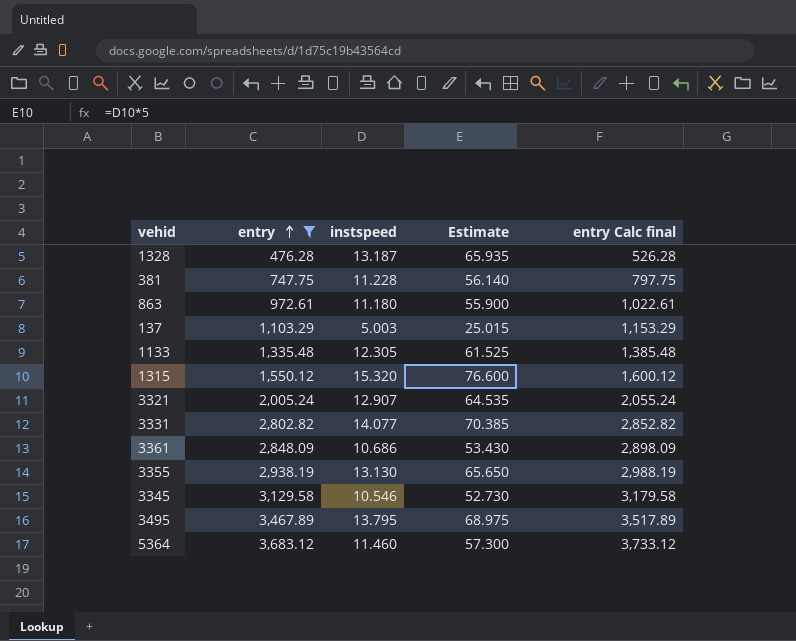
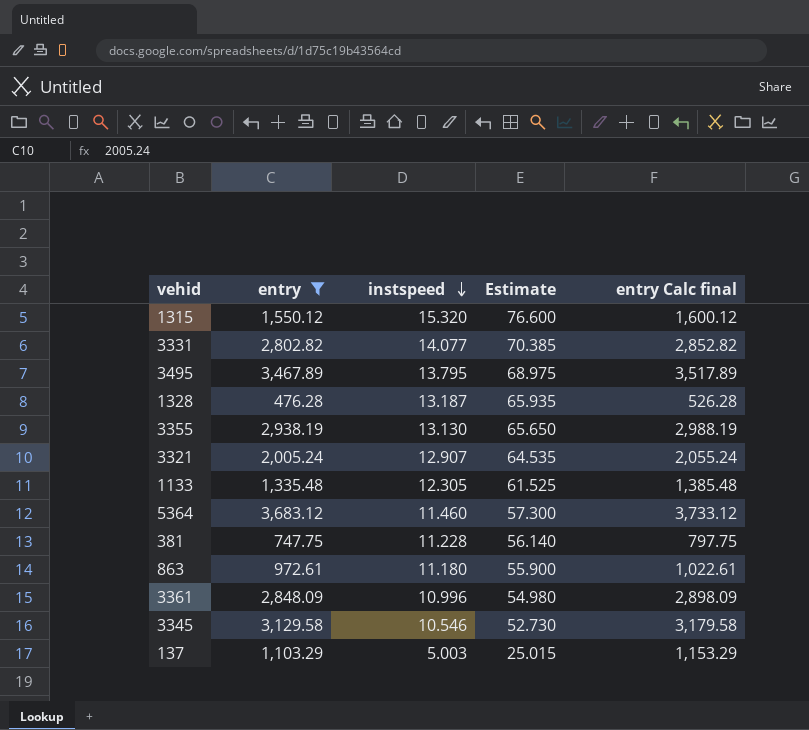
row order: entry ascending -> instspeed descending
3361 | instspeed: 10.686 -> 10.996
3361 | Estimate: 53.430 -> 54.980

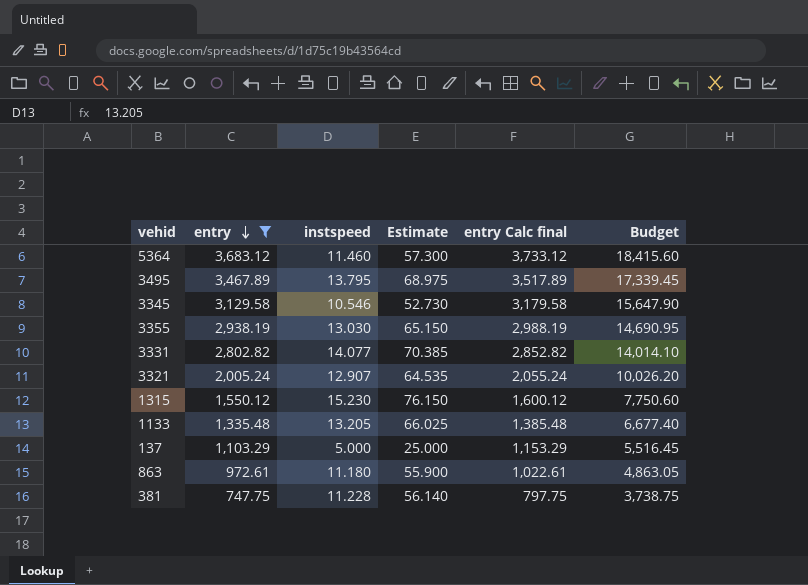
row order: instspeed descending -> entry descending
column Budget | formula: none -> [entry] * 5
row 1328: 476.28 | 13.187 | 65.935 | 526.28 -> none
row 3361: 2,848.09 | 10.996 | 54.980 | 2,898.09 -> none
3355 | instspeed: 13.130 -> 13.030
3355 | Estimate: 65.650 -> 65.150
1315 | instspeed: 15.320 -> 15.230
1315 | Estimate: 76.600 -> 76.150
1133 | instspeed: 12.305 -> 13.205
1133 | Estimate: 61.525 -> 66.025
137 | instspeed: 5.003 -> 5.000
137 | Estimate: 25.015 -> 25.000

